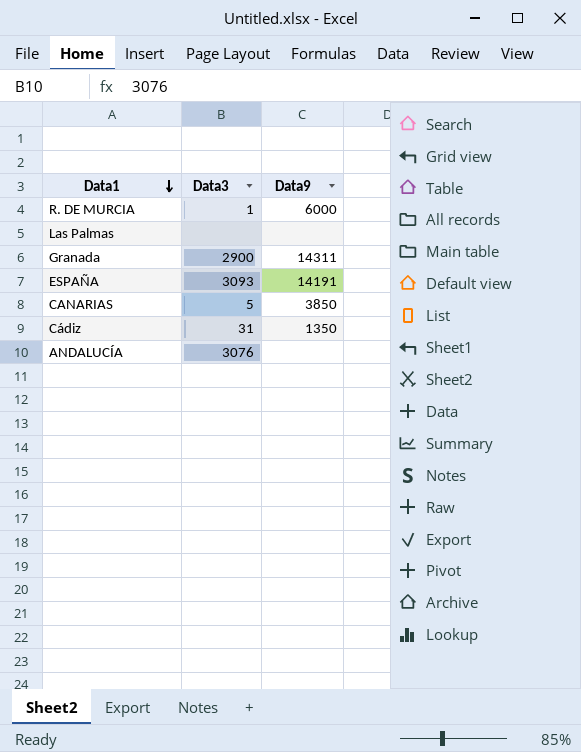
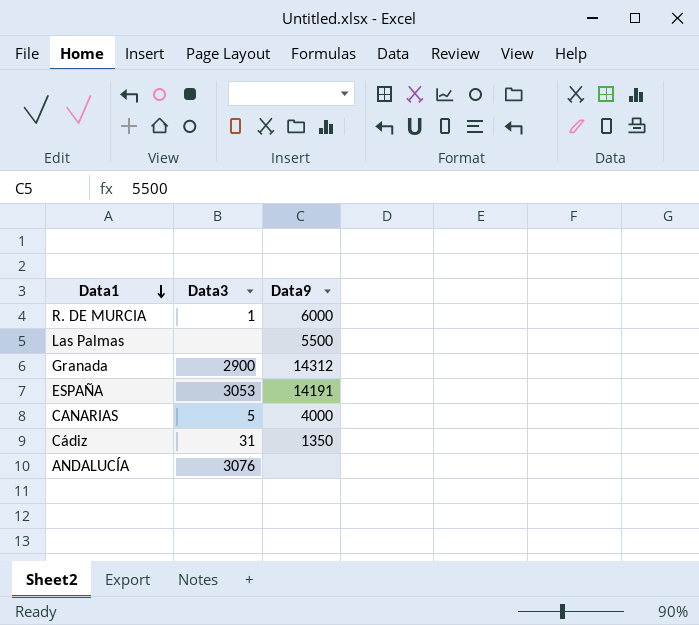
Las Palmas | Data9: none -> 5500
Granada | Data9: 14311 -> 14312
ESPAÑA | Data3: 3093 -> 3053
CANARIAS | Data9: 3850 -> 4000

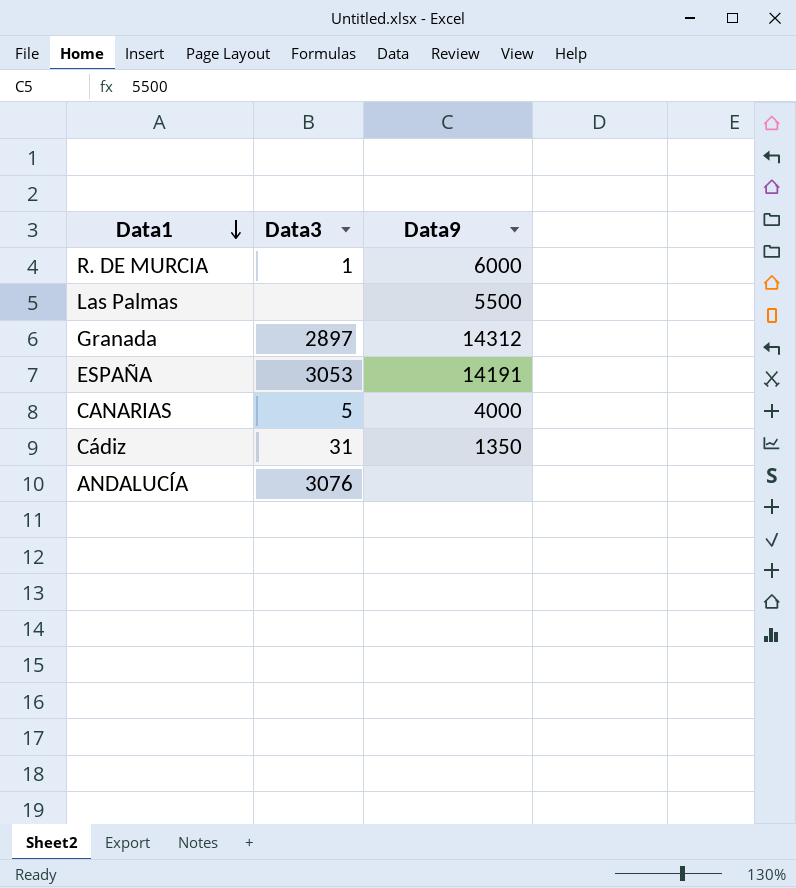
Granada | Data3: 2900 -> 2897

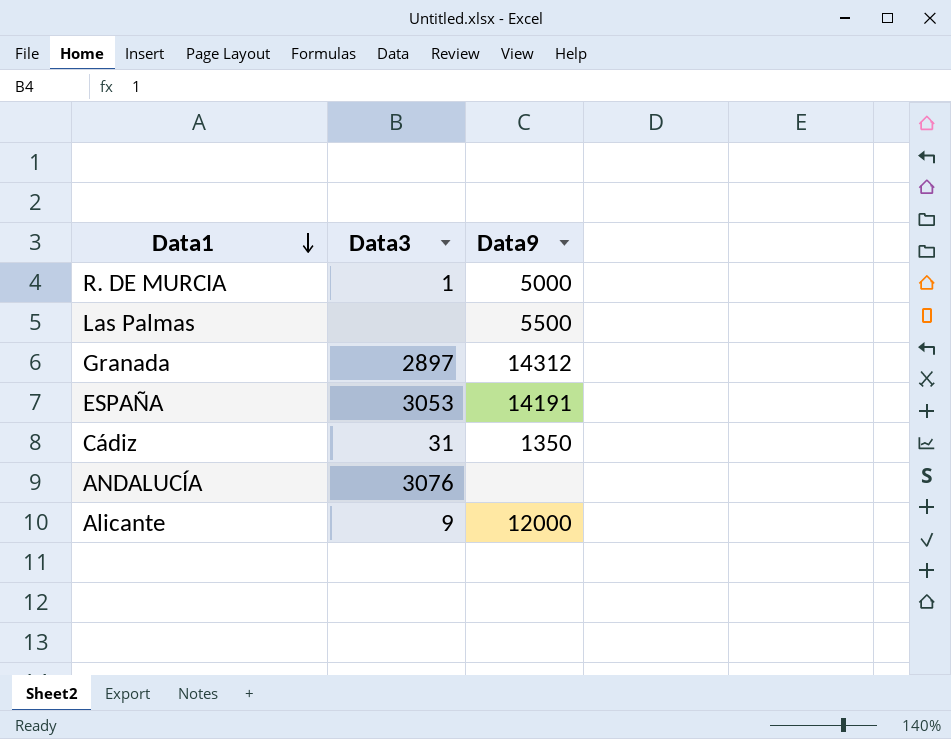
row CANARIAS: 5 | 4000 -> none
R. DE MURCIA | Data9: 6000 -> 5000
row Alicante: none -> 9 | 12000

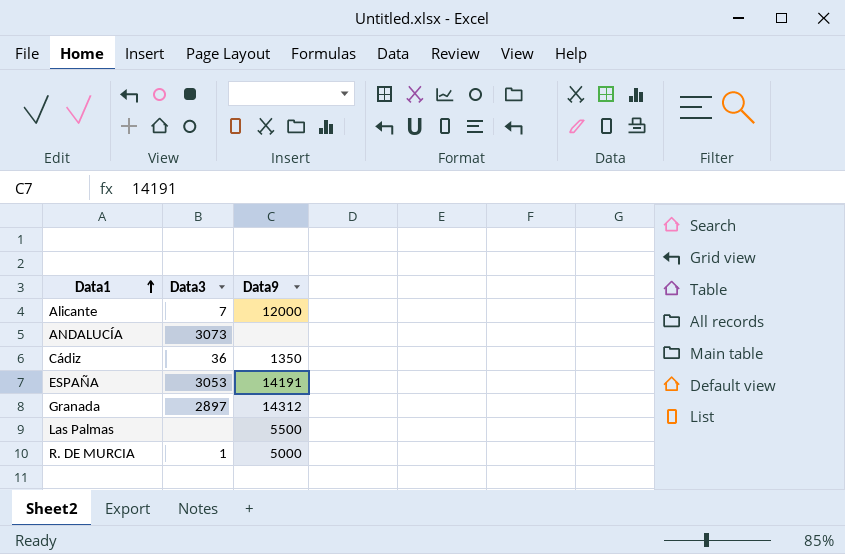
row order: Data1 descending -> Data1 ascending
Alicante | Data3: 9 -> 7
ANDALUCÍA | Data3: 3076 -> 3073
Cádiz | Data3: 31 -> 36

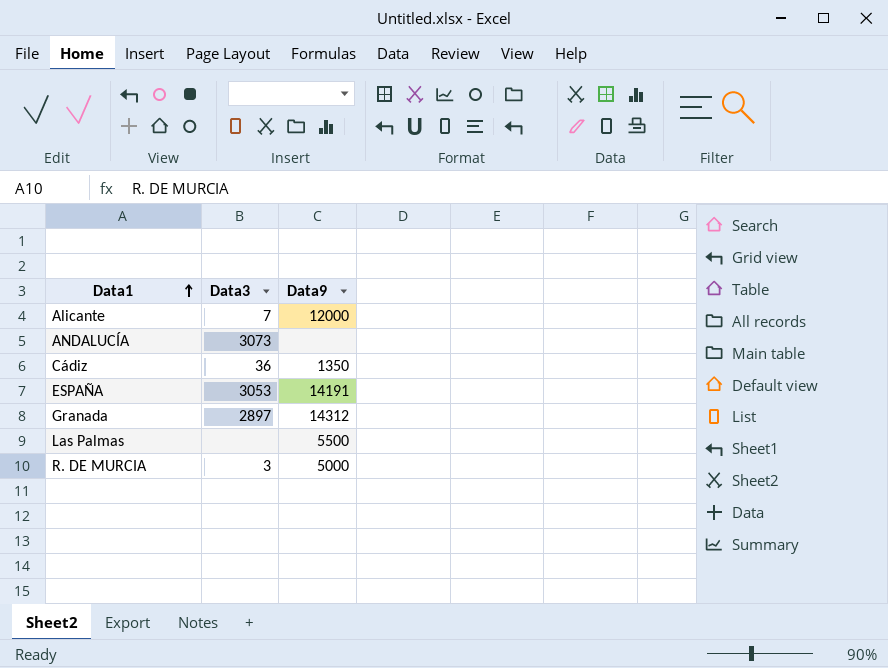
R. DE MURCIA | Data3: 1 -> 3

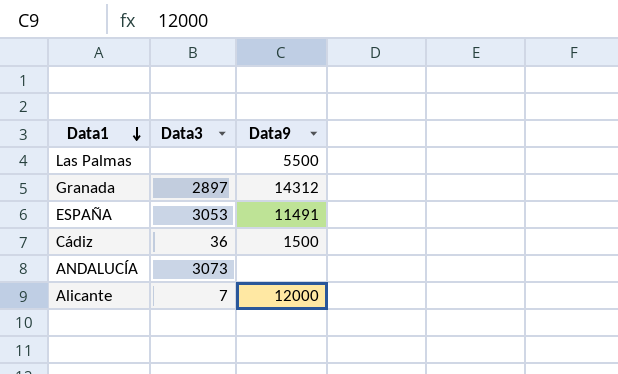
row order: Data1 ascending -> Data1 descending
row R. DE MURCIA: 3 | 5000 -> none
ESPAÑA | Data9: 14191 -> 11491
Cádiz | Data9: 1350 -> 1500

